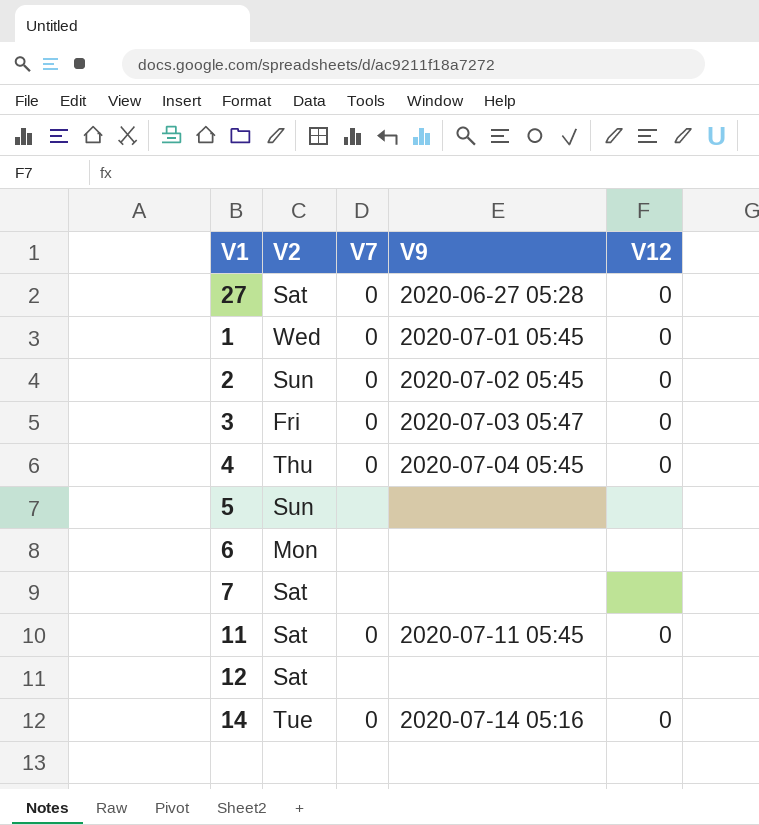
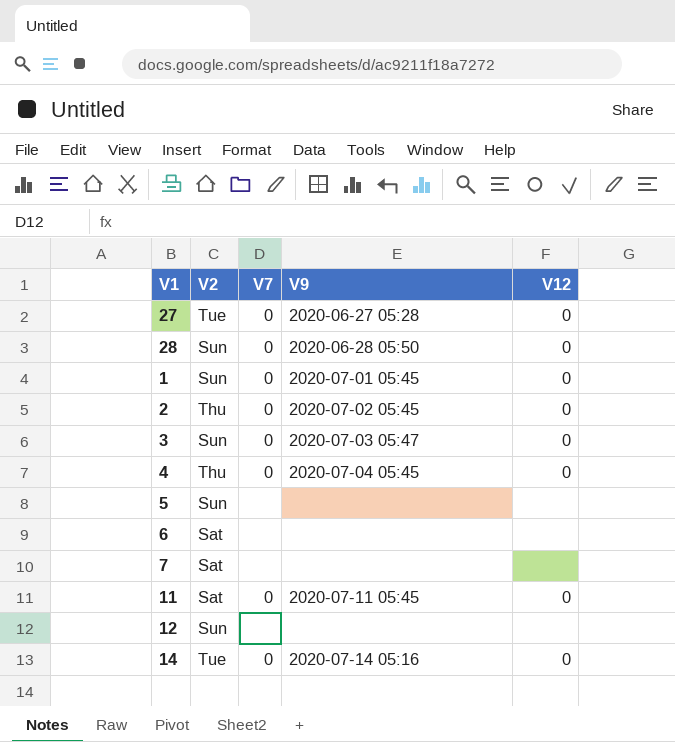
27 | V2: Sat -> Tue
row 28: none -> Sun | 0 | 2020-06-28 05:50 | 0
1 | V2: Wed -> Sun
2 | V2: Sun -> Thu
3 | V2: Fri -> Sun
6 | V2: Mon -> Sat
12 | V2: Sat -> Sun

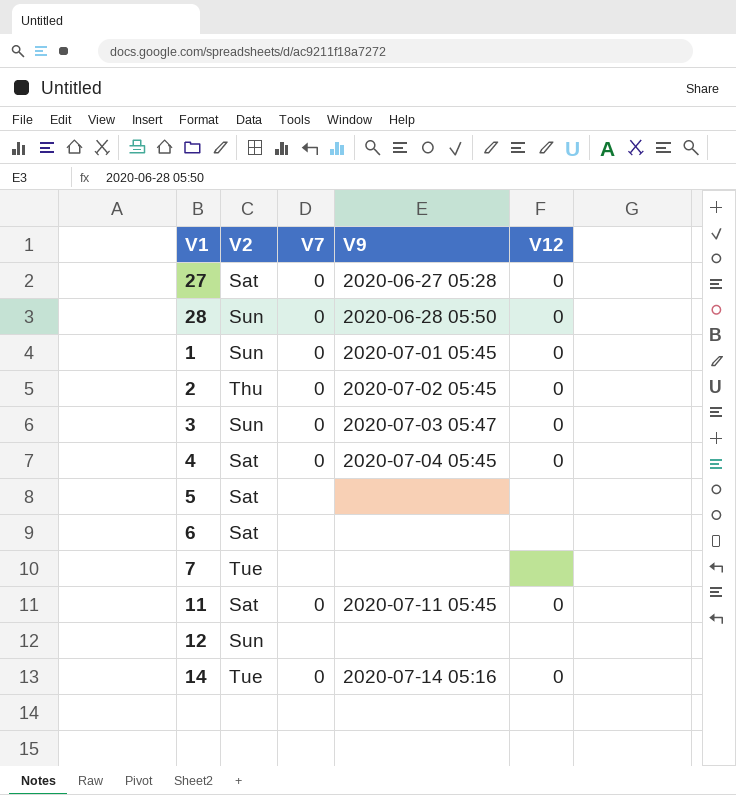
27 | V2: Tue -> Sat
4 | V2: Thu -> Sat
5 | V2: Sun -> Sat
7 | V2: Sat -> Tue

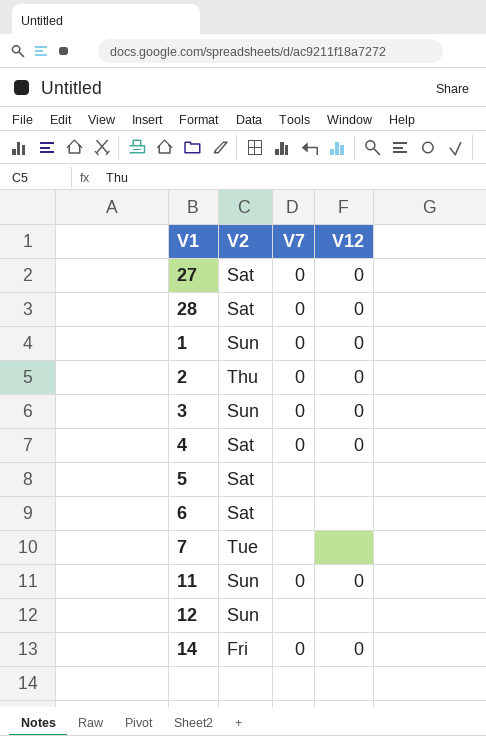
column V9 | position: 4 -> none
28 | V2: Sun -> Sat
11 | V2: Sat -> Sun
14 | V2: Tue -> Fri

